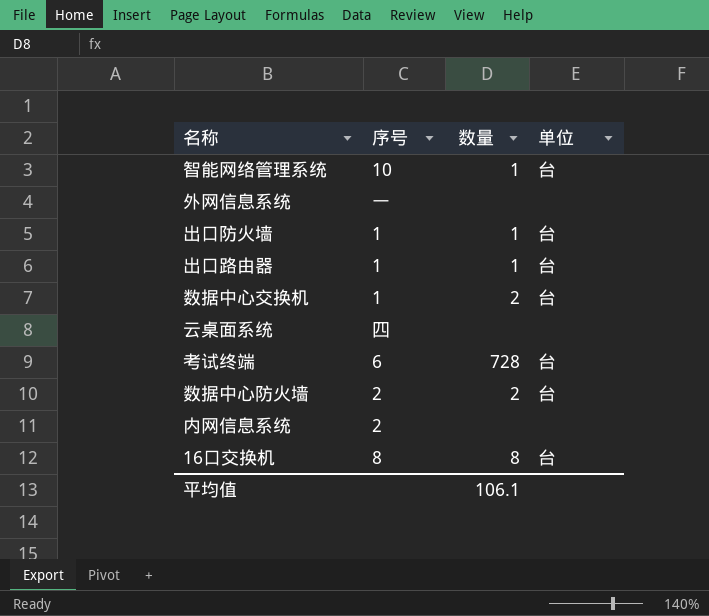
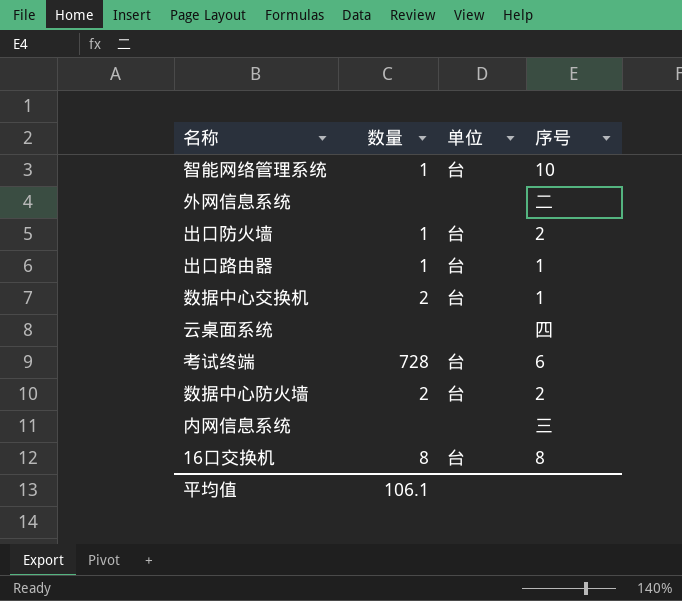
column 序号 | position: 2 -> 4
外网信息系统 | 序号: 一 -> 二
出口防火墙 | 序号: 1 -> 2
内网信息系统 | 序号: 2 -> 三

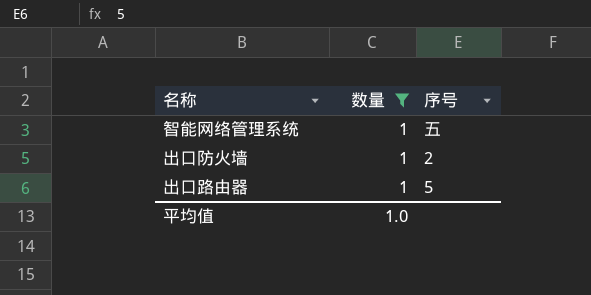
filter: none -> 数量 = 1
column 单位 | position: 3 -> none
智能网络管理系统 | 序号: 10 -> 五
出口路由器 | 序号: 1 -> 5
平均值 | 数量: 106.1 -> 1.0

